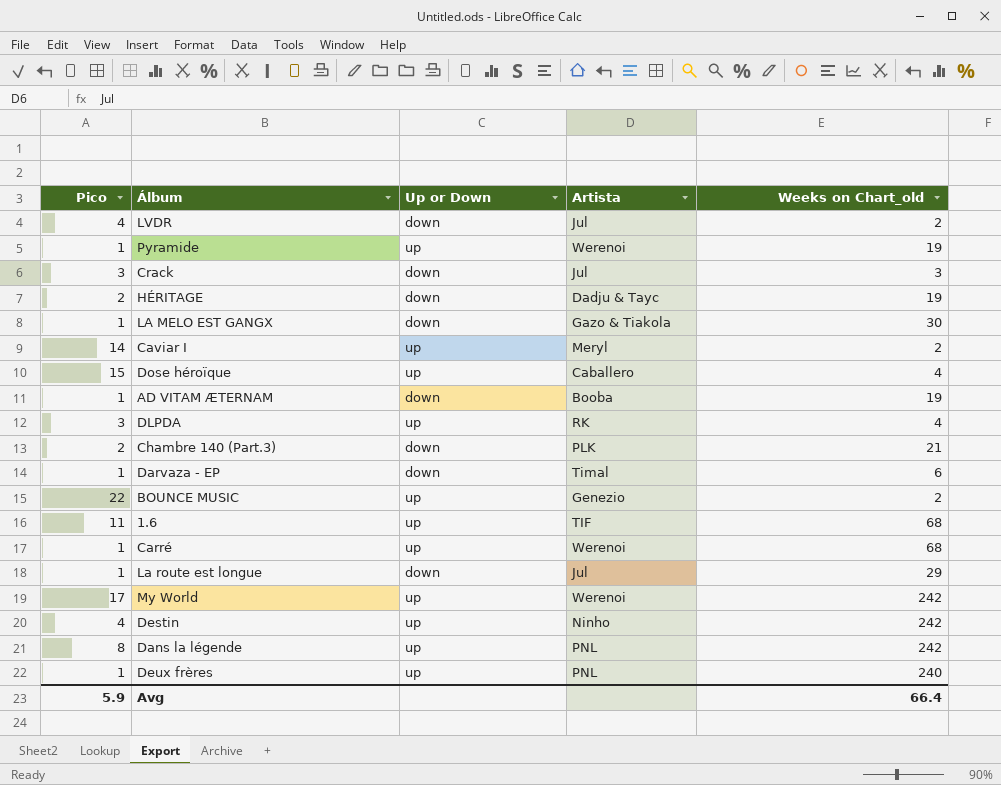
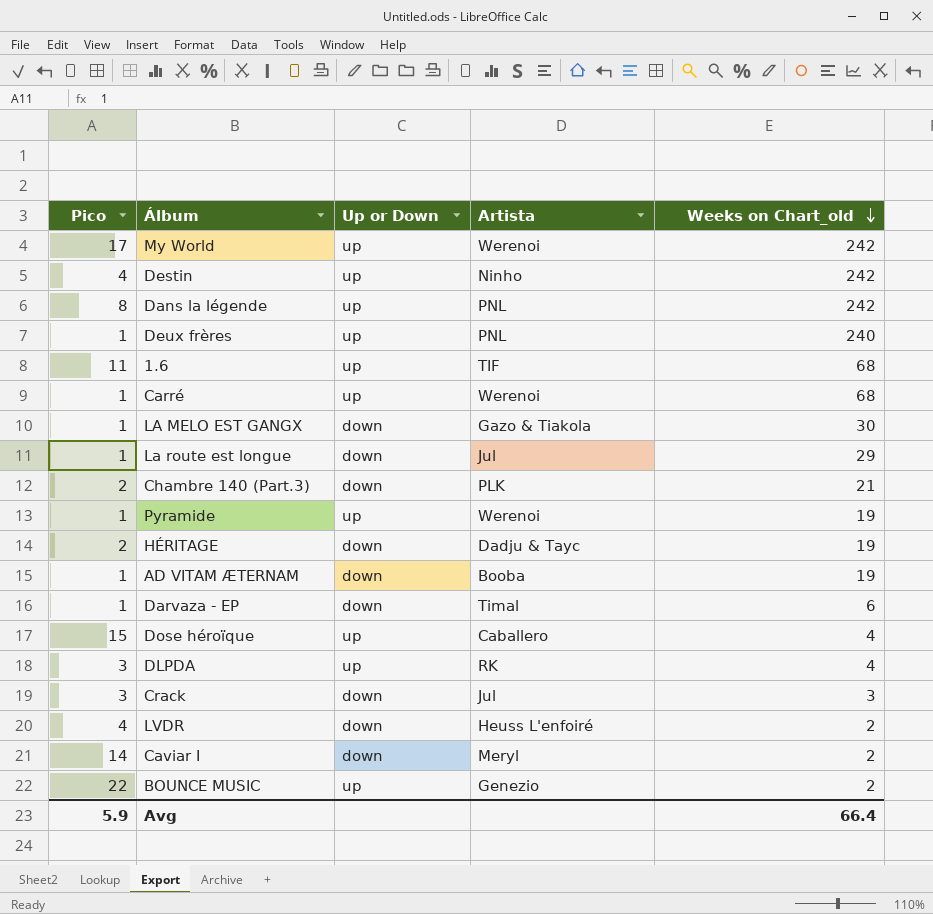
row order: none -> Weeks on Chart_old descending
LVDR | Artista: Jul -> Heuss L'enfoiré
Caviar I | Up or Down: up -> down

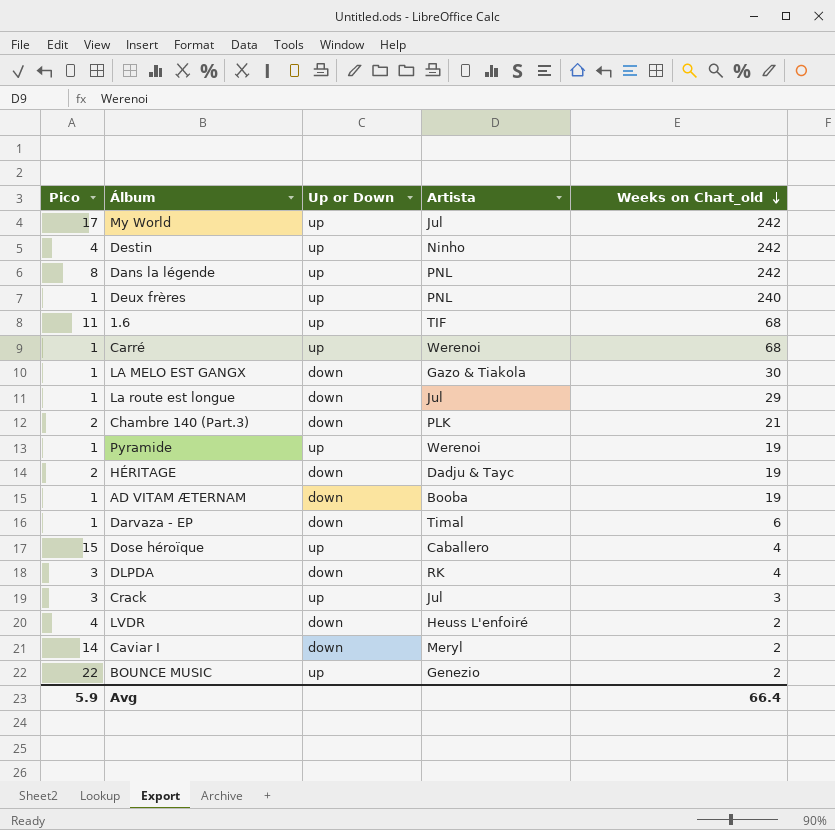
My World | Artista: Werenoi -> Jul
DLPDA | Up or Down: up -> down
Crack | Up or Down: down -> up

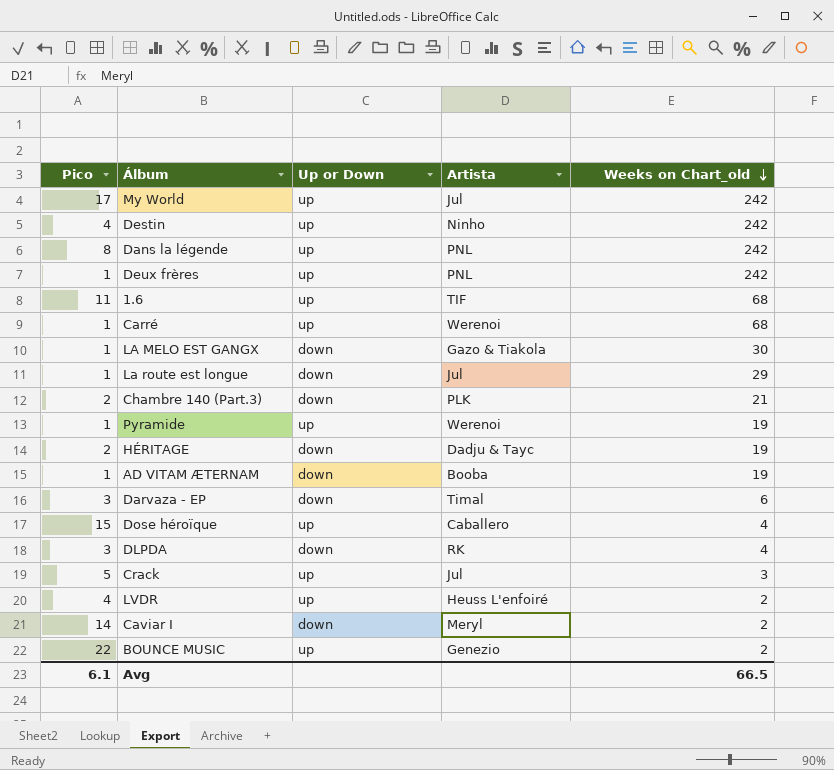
Deux frères | Weeks on Chart_old: 240 -> 242
Darvaza - EP | Pico: 1 -> 3
Crack | Pico: 3 -> 5
LVDR | Up or Down: down -> up
Avg | Pico: 5.9 -> 6.1
Avg | Weeks on Chart_old: 66.4 -> 66.5

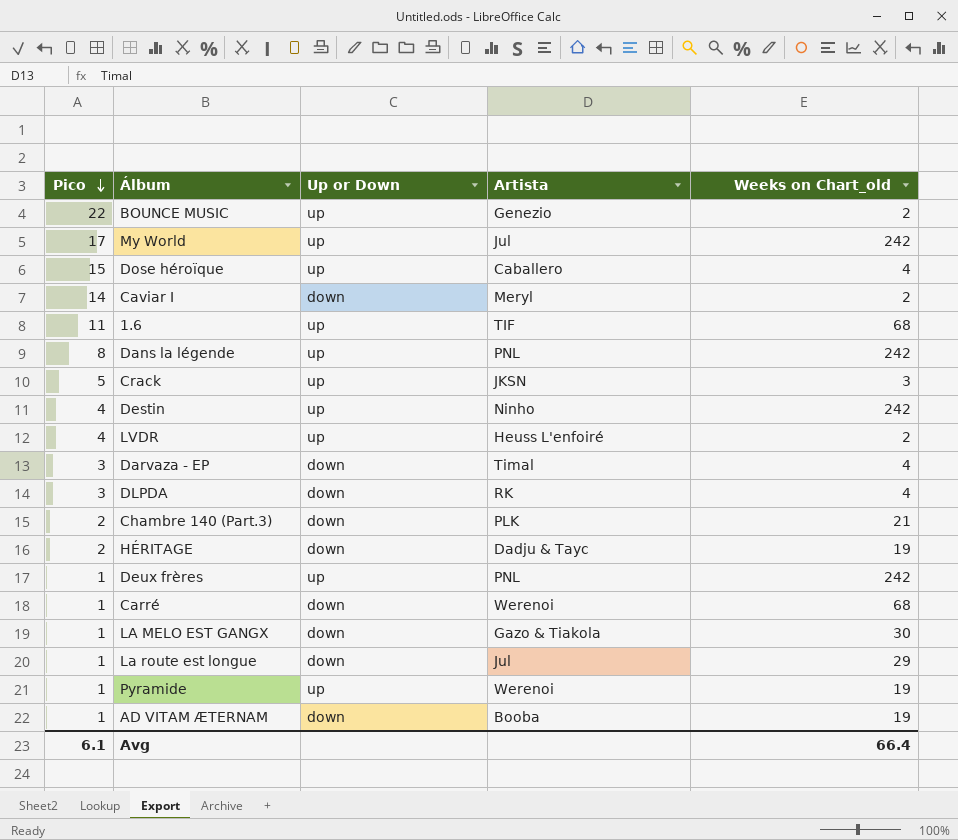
row order: Weeks on Chart_old descending -> Pico descending
Crack | Artista: Jul -> JKSN
Darvaza - EP | Weeks on Chart_old: 6 -> 4
Carré | Up or Down: up -> down
Avg | Weeks on Chart_old: 66.5 -> 66.4

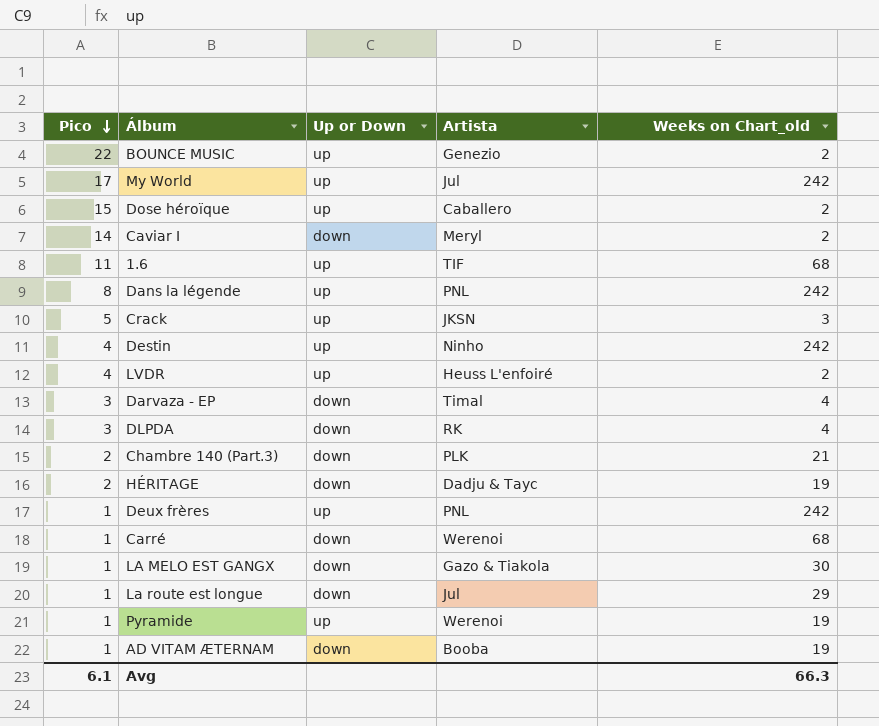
Dose héroïque | Weeks on Chart_old: 4 -> 2
Avg | Weeks on Chart_old: 66.4 -> 66.3

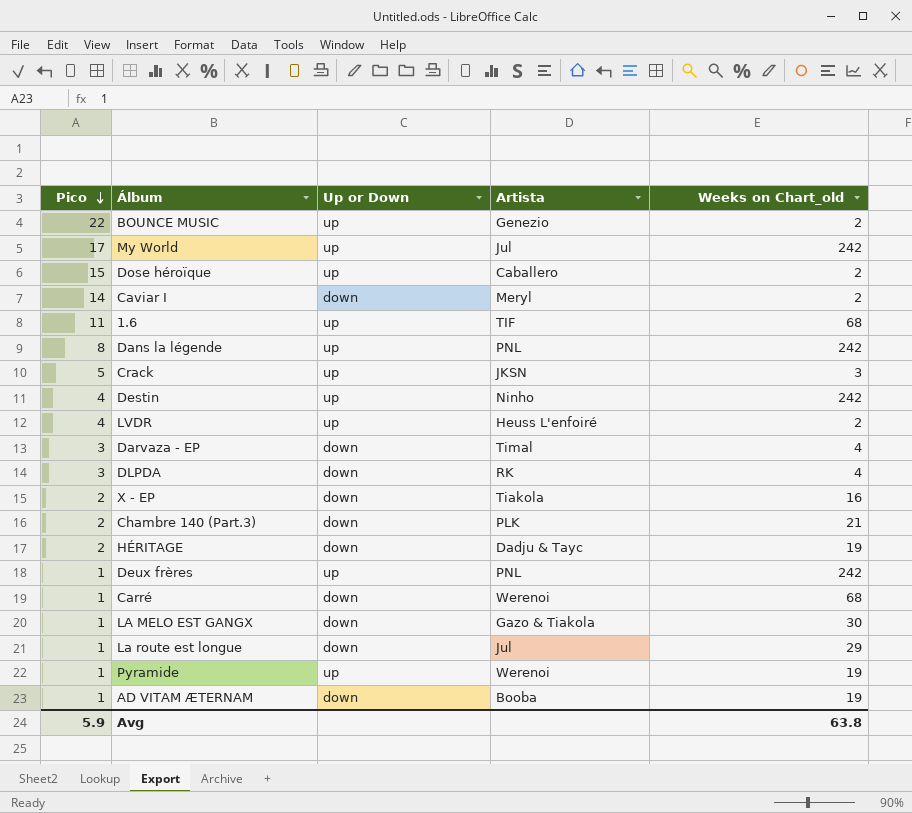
row X - EP: none -> 2 | down | Tiakola | 16
Avg | Pico: 6.1 -> 5.9
Avg | Weeks on Chart_old: 66.3 -> 63.8

